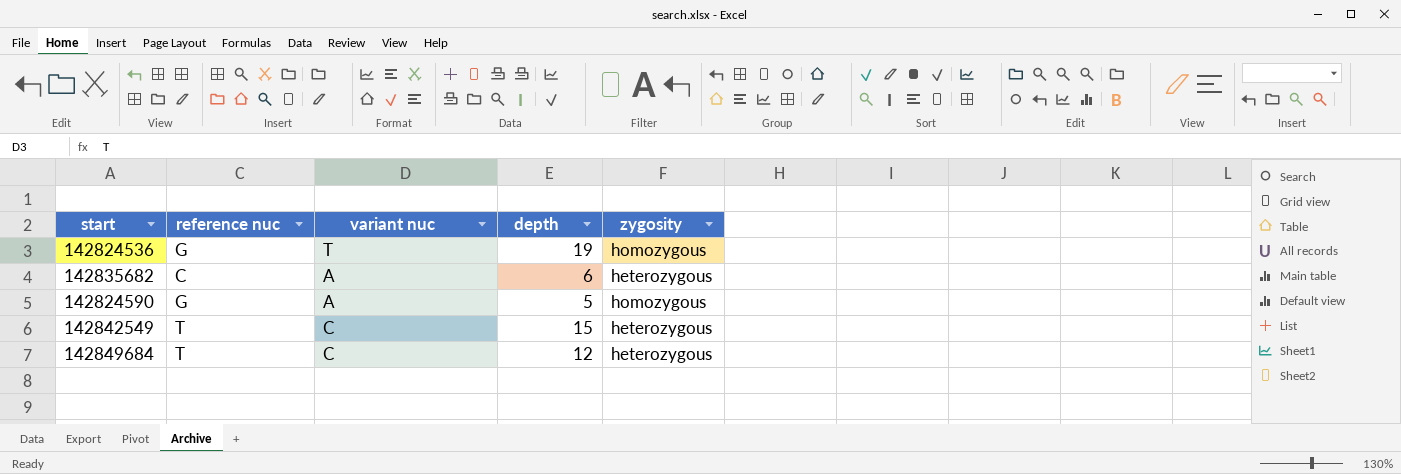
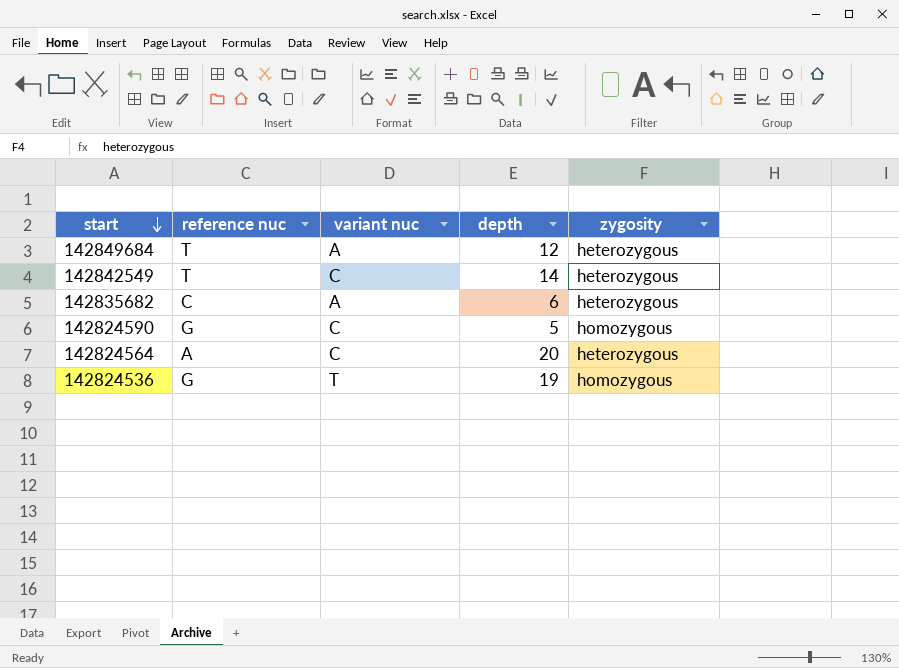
row order: none -> start descending
142849684 | variant nuc: C -> A
142842549 | depth: 15 -> 14
142824590 | variant nuc: A -> C
row 142824564: none -> A | C | 20 | heterozygous

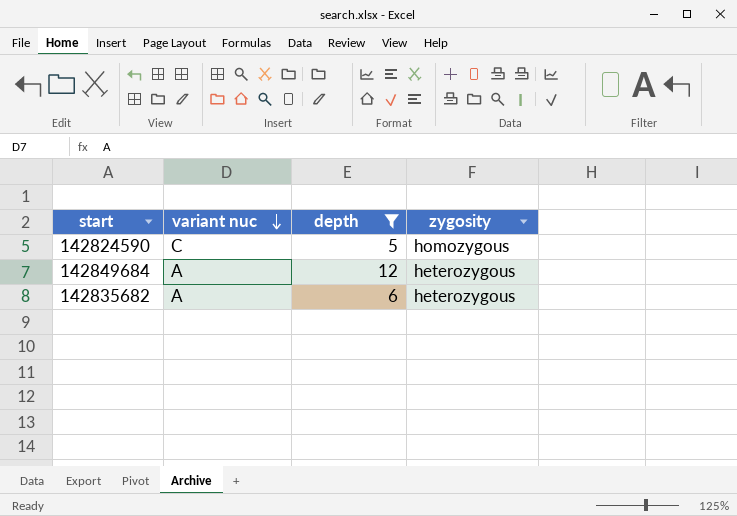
filter: none -> depth <= 12
row order: start descending -> variant nuc descending
column reference nuc | position: 2 -> none

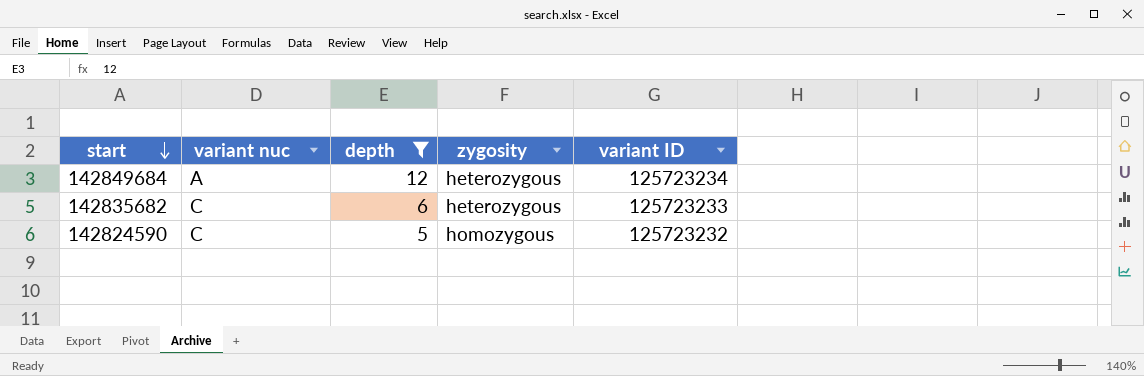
row order: variant nuc descending -> start descending
column variant ID | position: none -> 5
142835682 | variant nuc: A -> C

